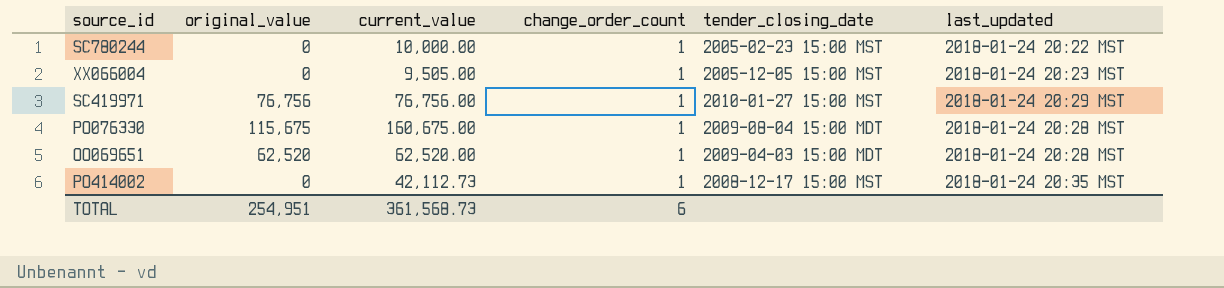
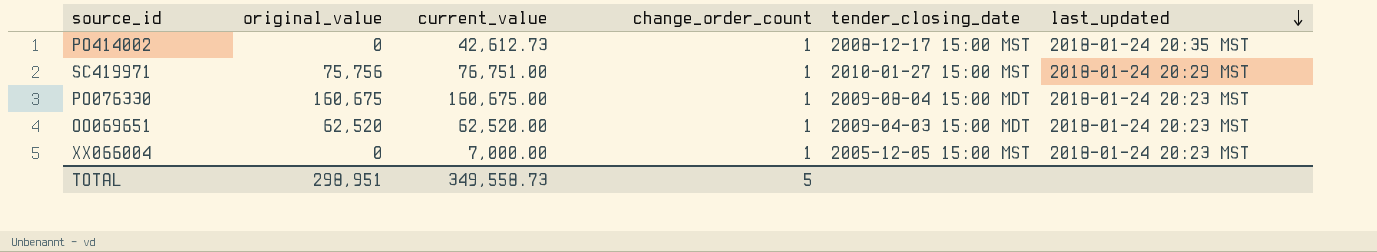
row order: none -> last_updated descending
row SC780244: 0 | 10,000.00 | 1 | 2005-02-23 15:00 MST | 2018-01-24 20:22 MST -> none
PO414002 | current_value: 42,112.73 -> 42,612.73
SC419971 | original_value: 76,756 -> 75,756
SC419971 | current_value: 76,756.00 -> 76,751.00
PO076330 | original_value: 115,675 -> 160,675
PO076330 | last_updated: 2018-01-24 20:28 MST -> 2018-01-24 20:23 MST
OO069651 | last_updated: 2018-01-24 20:28 MST -> 2018-01-24 20:23 MST
XX066004 | current_value: 9,505.00 -> 7,000.00
TOTAL | original_value: 254,951 -> 298,951
TOTAL | current_value: 361,568.73 -> 349,558.73
TOTAL | change_order_count: 6 -> 5

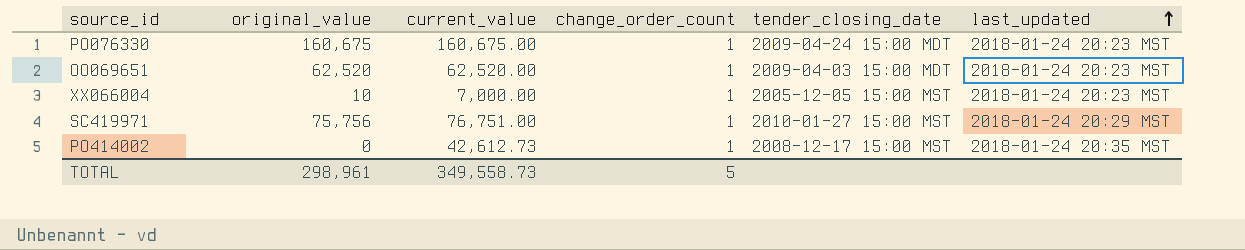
row order: last_updated descending -> last_updated ascending
PO076330 | tender_closing_date: 2009-08-04 15:00 MDT -> 2009-04-24 15:00 MDT
XX066004 | original_value: 0 -> 10
TOTAL | original_value: 298,951 -> 298,961

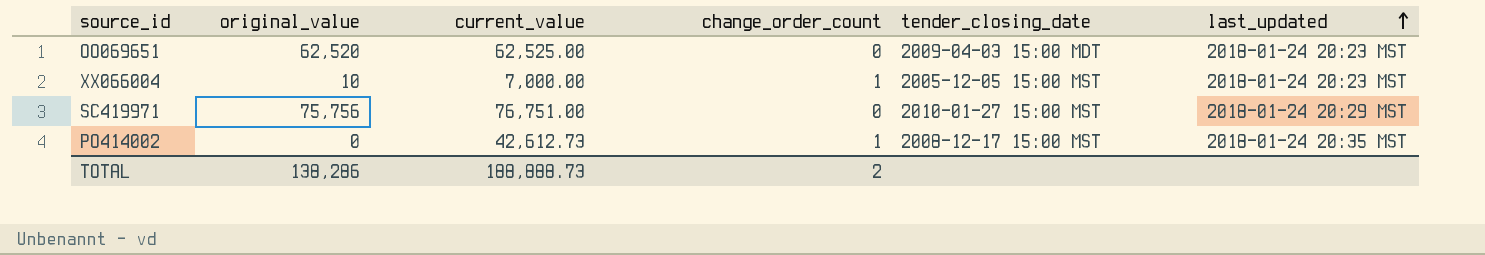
row PO076330: 160,675 | 160,675.00 | 1 | 2009-04-24 15:00 MDT | 2018-01-24 20:23 MST -> none
OO069651 | current_value: 62,520.00 -> 62,525.00
OO069651 | change_order_count: 1 -> 0
SC419971 | change_order_count: 1 -> 0
TOTAL | original_value: 298,961 -> 138,286
TOTAL | current_value: 349,558.73 -> 188,888.73
TOTAL | change_order_count: 5 -> 2

